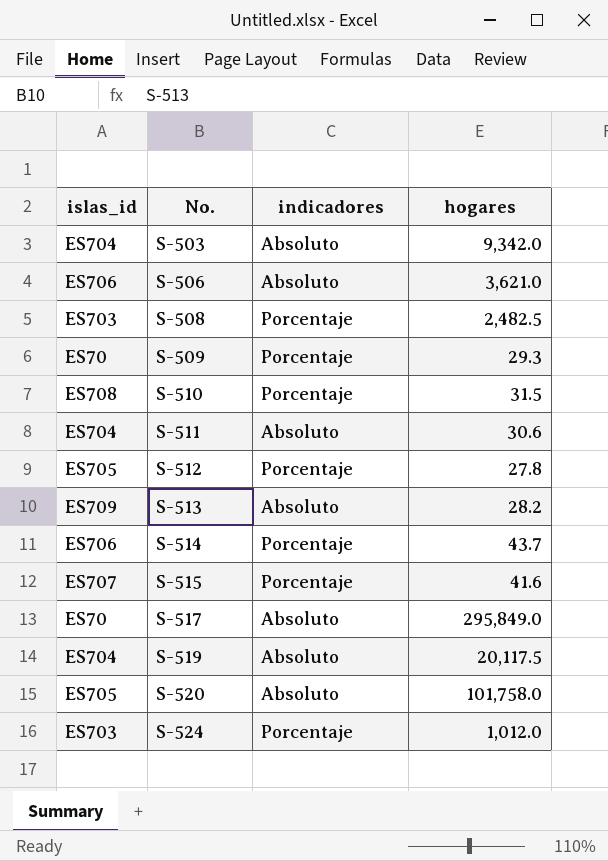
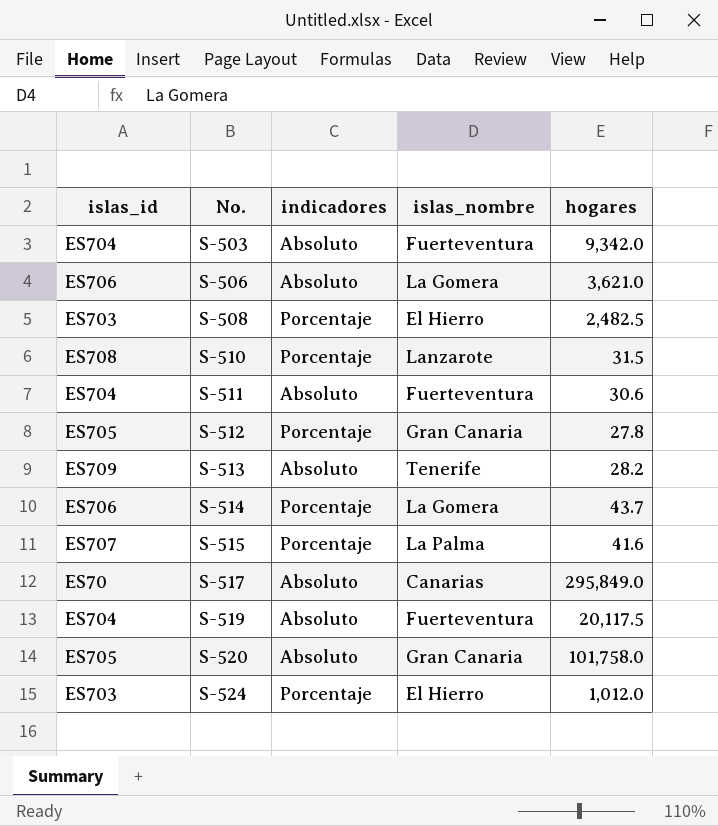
column islas_nombre | position: none -> 4
row S-509: ES70 | Porcentaje | 29.3 -> none

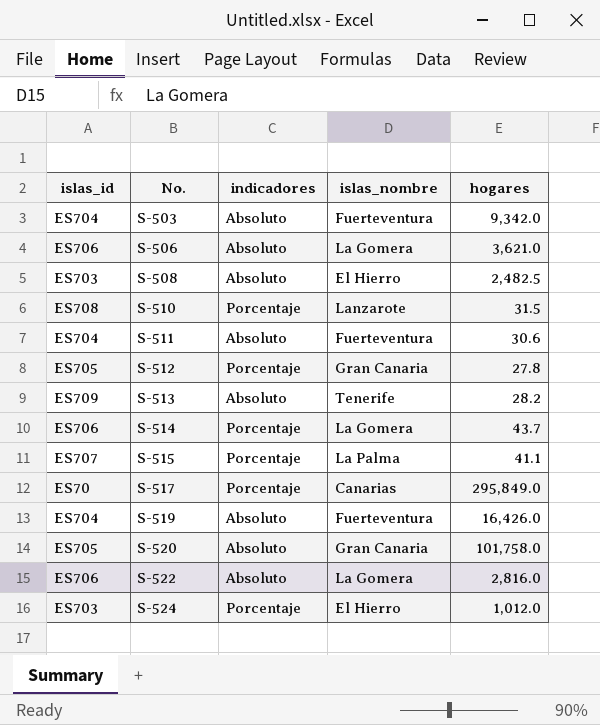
S-508 | indicadores: Porcentaje -> Absoluto
S-515 | hogares: 41.6 -> 41.1
S-517 | indicadores: Absoluto -> Porcentaje
S-519 | hogares: 20,117.5 -> 16,426.0
row S-522: none -> ES706 | Absoluto | La Gomera | 2,816.0

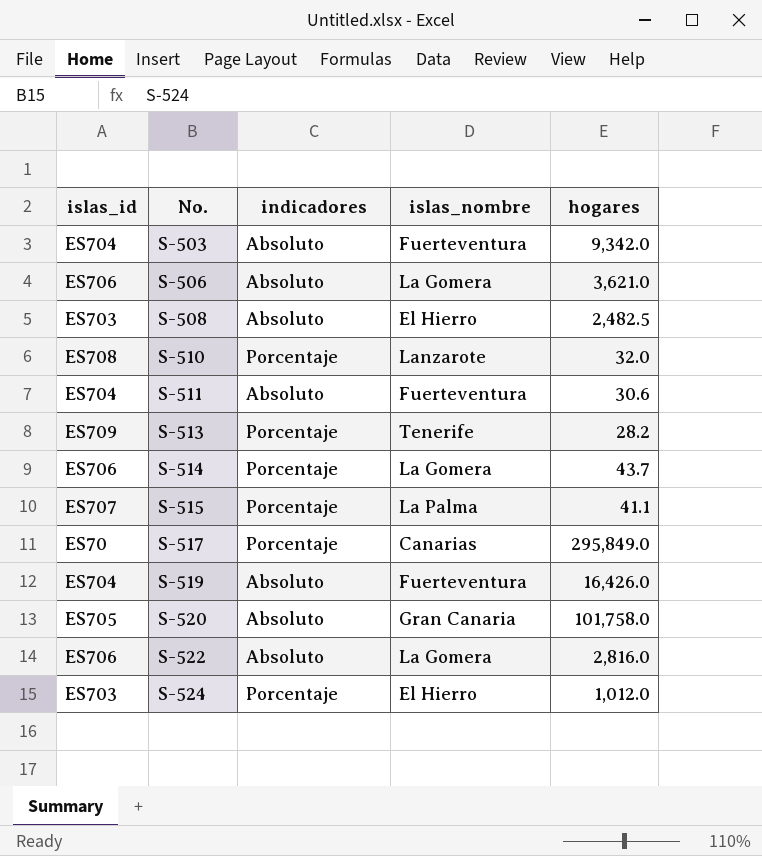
row S-512: ES705 | Porcentaje | Gran Canaria | 27.8 -> none
S-510 | hogares: 31.5 -> 32.0
S-513 | indicadores: Absoluto -> Porcentaje

